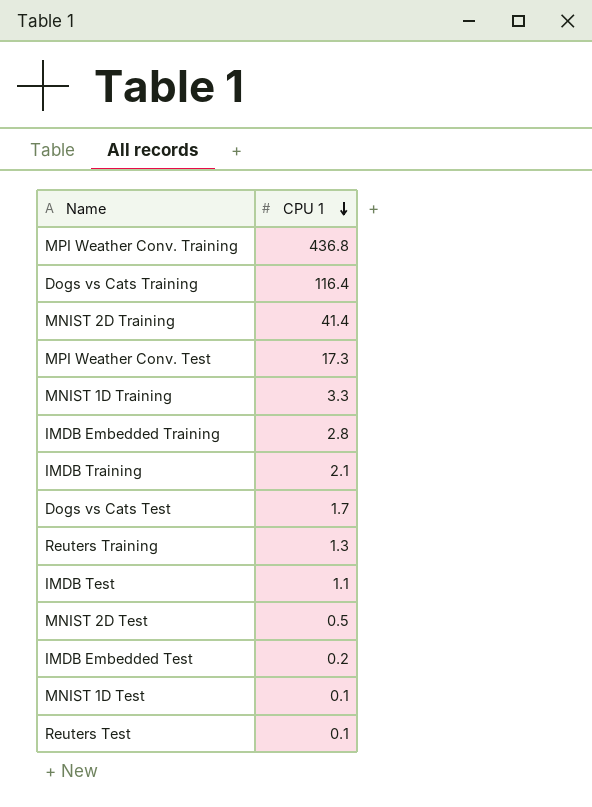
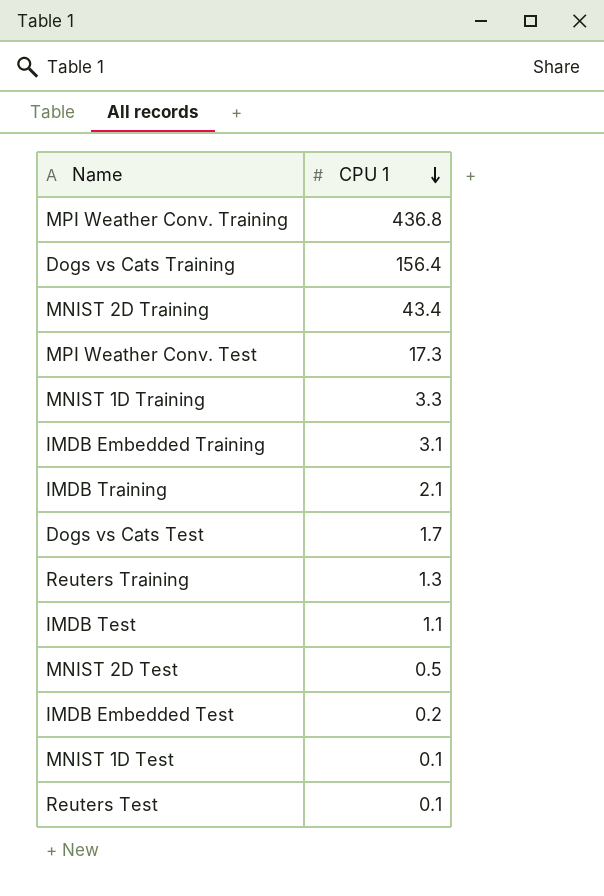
Dogs vs Cats Training | CPU 1: 116.4 -> 156.4
MNIST 2D Training | CPU 1: 41.4 -> 43.4
IMDB Embedded Training | CPU 1: 2.8 -> 3.1

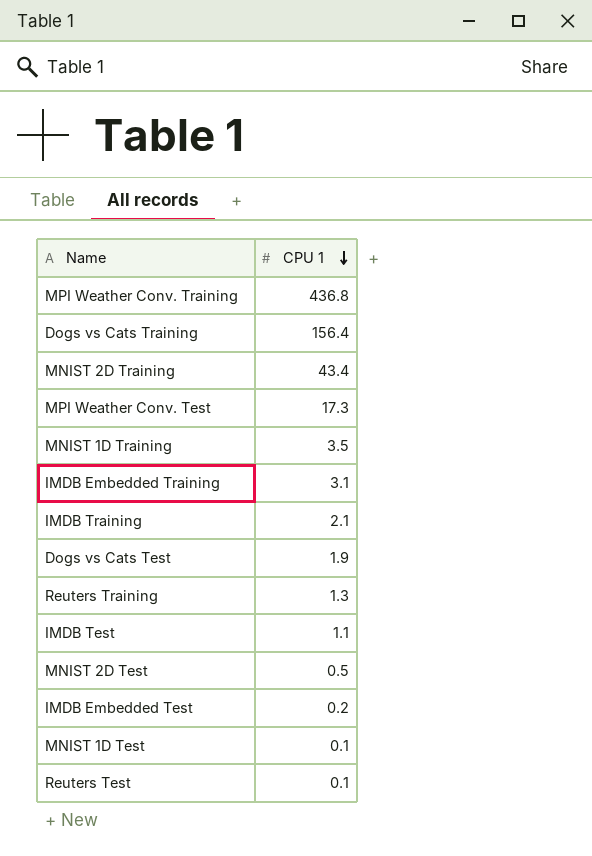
MNIST 1D Training | CPU 1: 3.3 -> 3.5
Dogs vs Cats Test | CPU 1: 1.7 -> 1.9

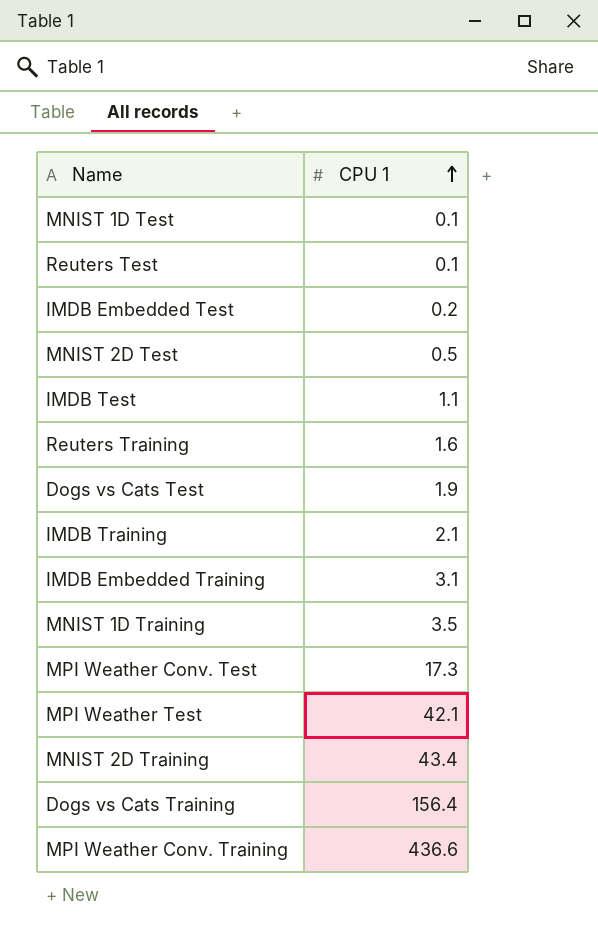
row order: CPU 1 descending -> CPU 1 ascending
Reuters Training | CPU 1: 1.3 -> 1.6
row MPI Weather Test: none -> 42.1
MPI Weather Conv. Training | CPU 1: 436.8 -> 436.6

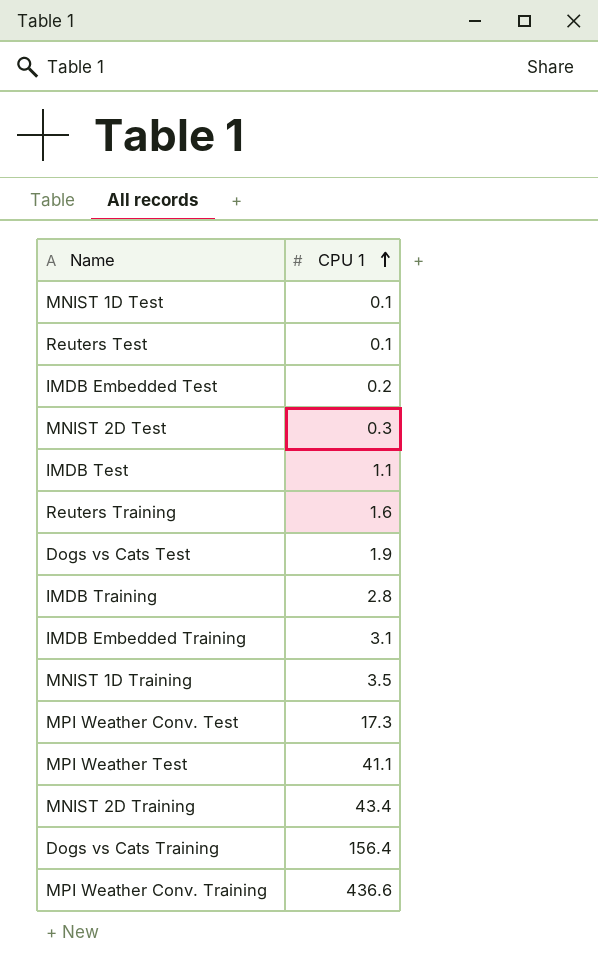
MNIST 2D Test | CPU 1: 0.5 -> 0.3
IMDB Training | CPU 1: 2.1 -> 2.8
MPI Weather Test | CPU 1: 42.1 -> 41.1

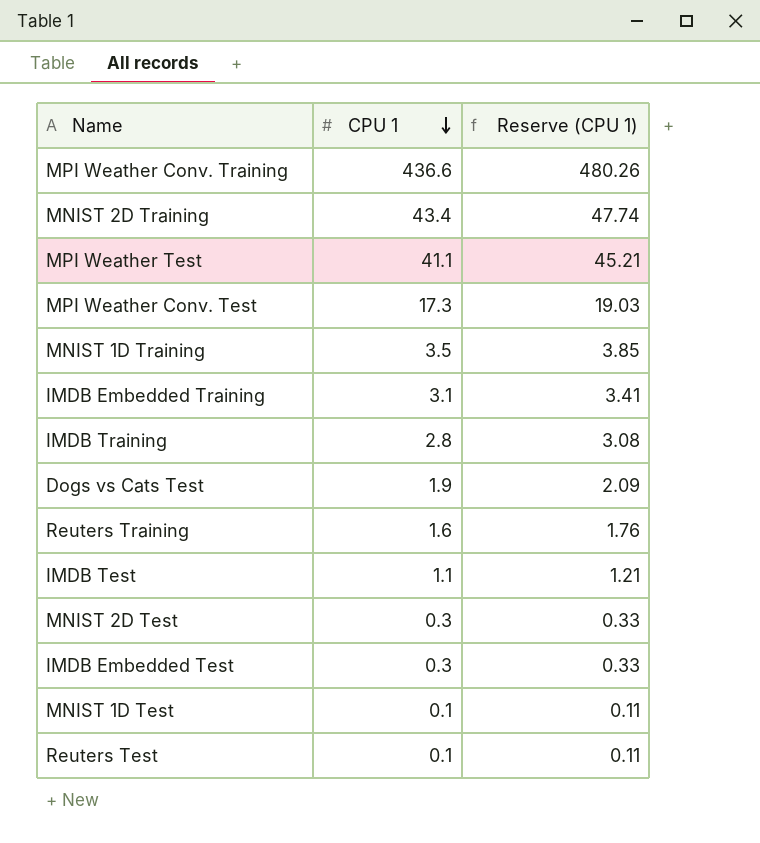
row order: CPU 1 ascending -> CPU 1 descending
column Reserve (CPU 1) | formula: none -> [CPU 1] * 1.1
row Dogs vs Cats Training: 156.4 -> none
IMDB Embedded Test | CPU 1: 0.2 -> 0.3

